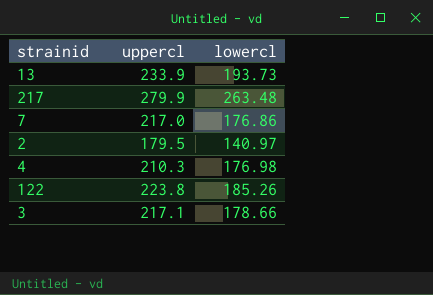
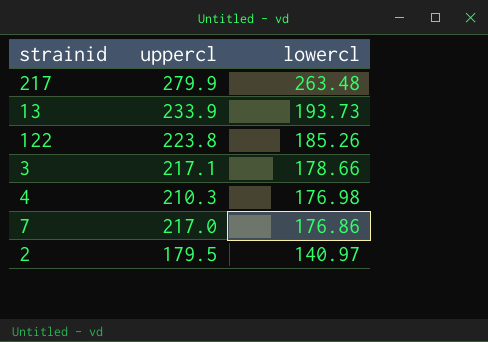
row order: none -> lowercl descending

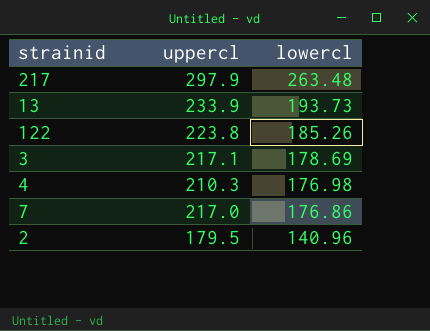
217 | uppercl: 279.9 -> 297.9
3 | lowercl: 178.66 -> 178.69
2 | lowercl: 140.97 -> 140.96

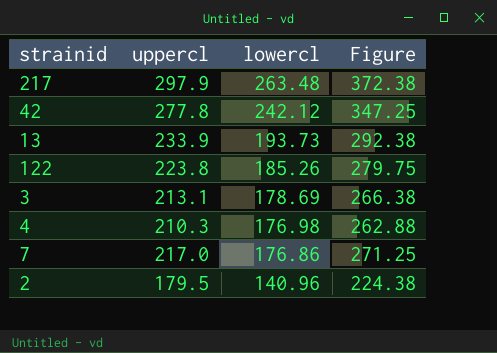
column Figure | formula: none -> [uppercl] * 1.25
row 42: none -> 277.8 | 242.12 | 347.25
3 | uppercl: 217.1 -> 213.1

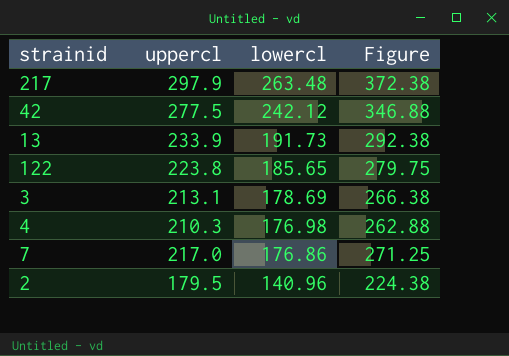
42 | uppercl: 277.8 -> 277.5
42 | Figure: 347.25 -> 346.88
13 | lowercl: 193.73 -> 191.73
122 | lowercl: 185.26 -> 185.65

